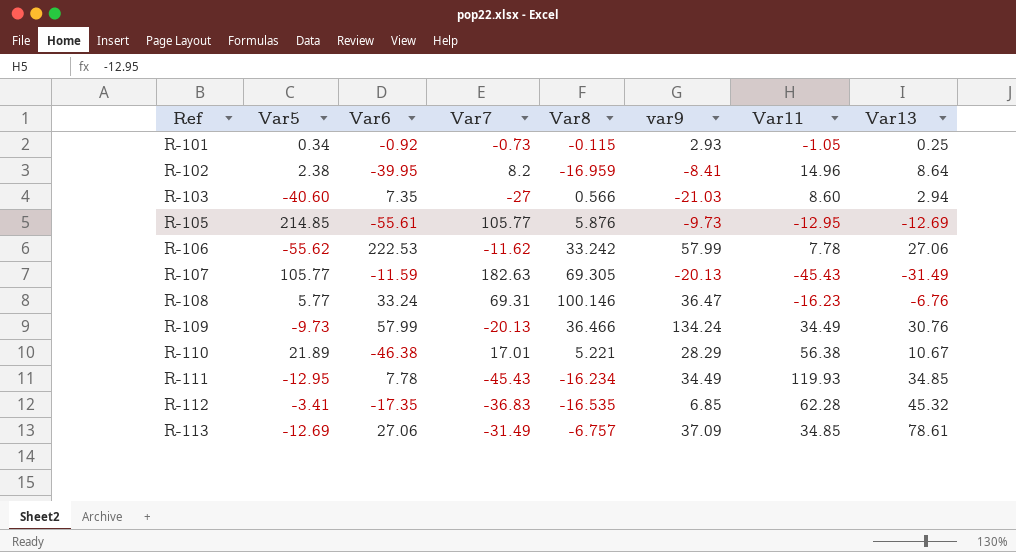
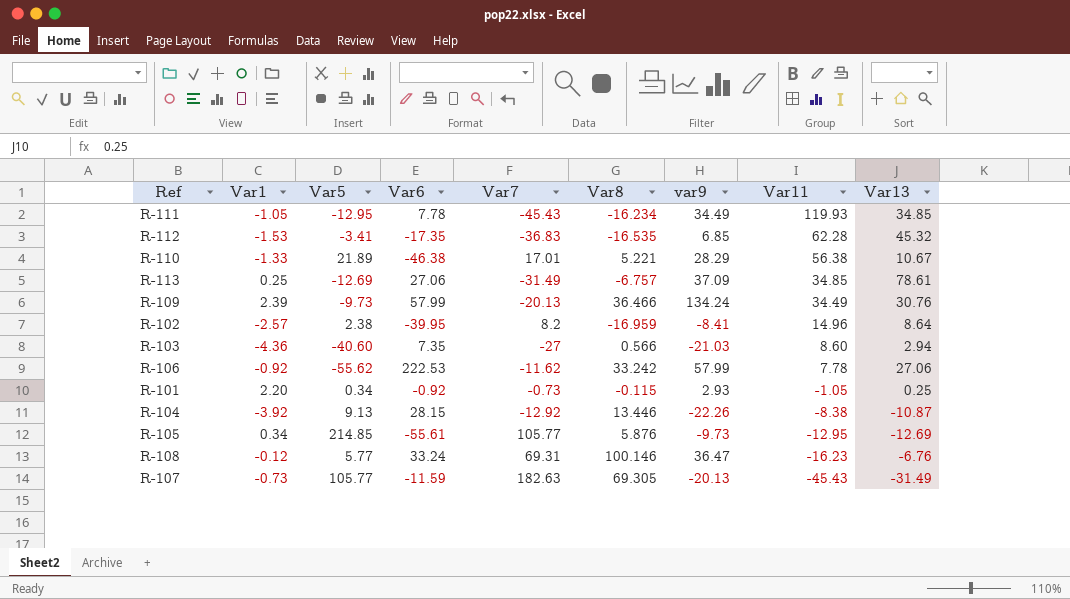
row order: Ref ascending -> Var11 descending
column Var1 | position: none -> 2
row R-104: none -> -3.92 | 9.13 | 28.15 | -12.92 | 13.446 | -22.26 | -8.38 | -10.87

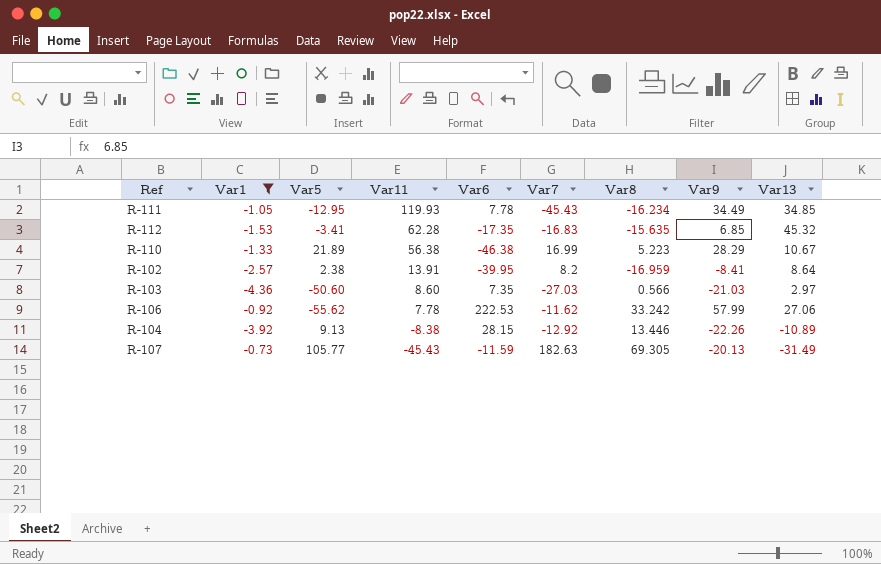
filter: none -> Var1 <= -0.73
column Var11 | position: 8 -> 4
column name: var9 -> Var9
R-112 | Var7: -36.83 -> -16.83
R-112 | Var8: -16.535 -> -15.635
R-110 | Var7: 17.01 -> 16.99
R-110 | Var8: 5.221 -> 5.223
R-102 | Var11: 14.96 -> 13.91
R-103 | Var5: -40.60 -> -50.60
R-103 | Var7: -27 -> -27.03
R-103 | Var13: 2.94 -> 2.97
R-104 | Var13: -10.87 -> -10.89

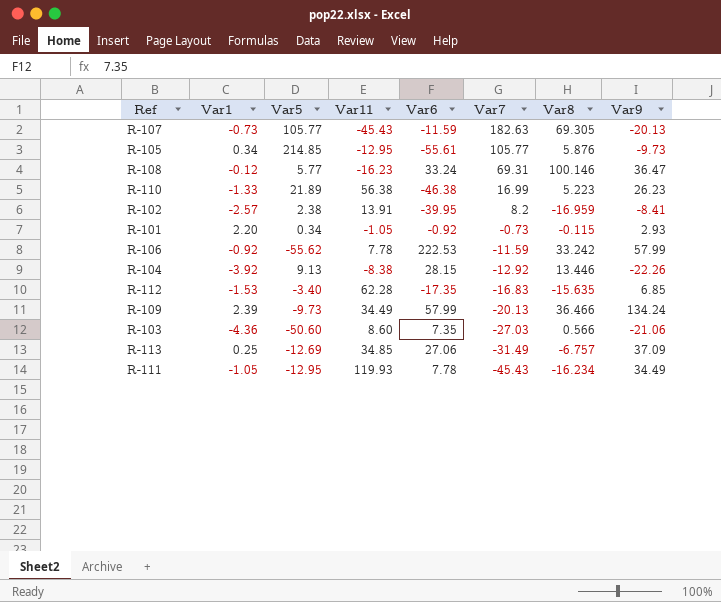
filter: Var1 <= -0.73 -> none
row order: Var11 descending -> Var7 descending
column Var13 | position: 9 -> none
R-110 | Var9: 28.29 -> 26.23
R-106 | Var7: -11.62 -> -11.59
R-112 | Var5: -3.41 -> -3.40
R-103 | Var9: -21.03 -> -21.06

